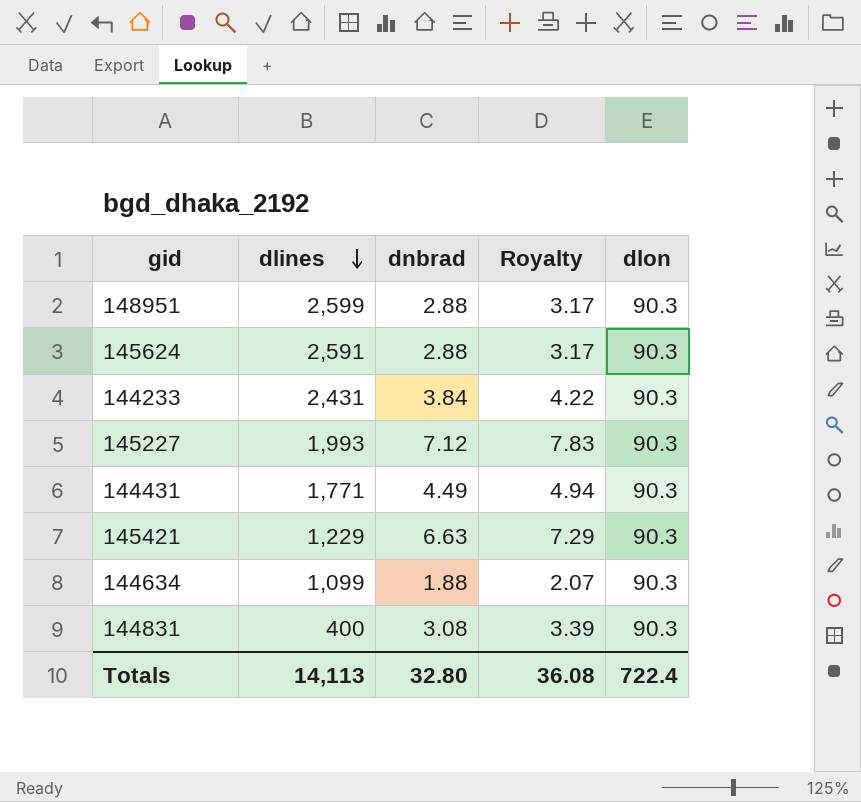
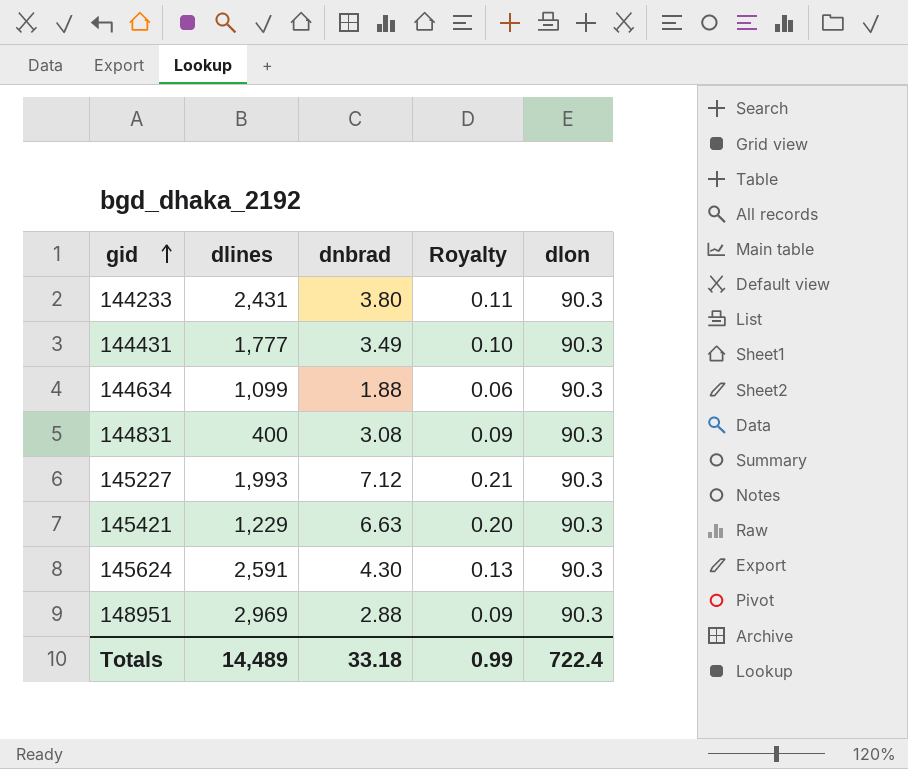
row order: dlines descending -> gid ascending
column Royalty | formula: [dnbrad] * 1.1 -> [dnbrad] * 0.03
144233 | dnbrad: 3.84 -> 3.80
144431 | dlines: 1,771 -> 1,777
144431 | dnbrad: 4.49 -> 3.49
145624 | dnbrad: 2.88 -> 4.30
148951 | dlines: 2,599 -> 2,969
Totals | dlines: 14,113 -> 14,489
Totals | dnbrad: 32.80 -> 33.18
Totals | Royalty: 36.08 -> 0.99

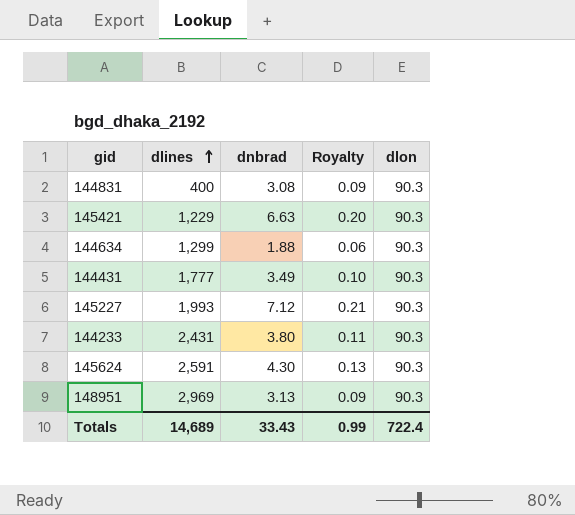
row order: gid ascending -> dlines ascending
144634 | dlines: 1,099 -> 1,299
148951 | dnbrad: 2.88 -> 3.13
Totals | dlines: 14,489 -> 14,689
Totals | dnbrad: 33.18 -> 33.43

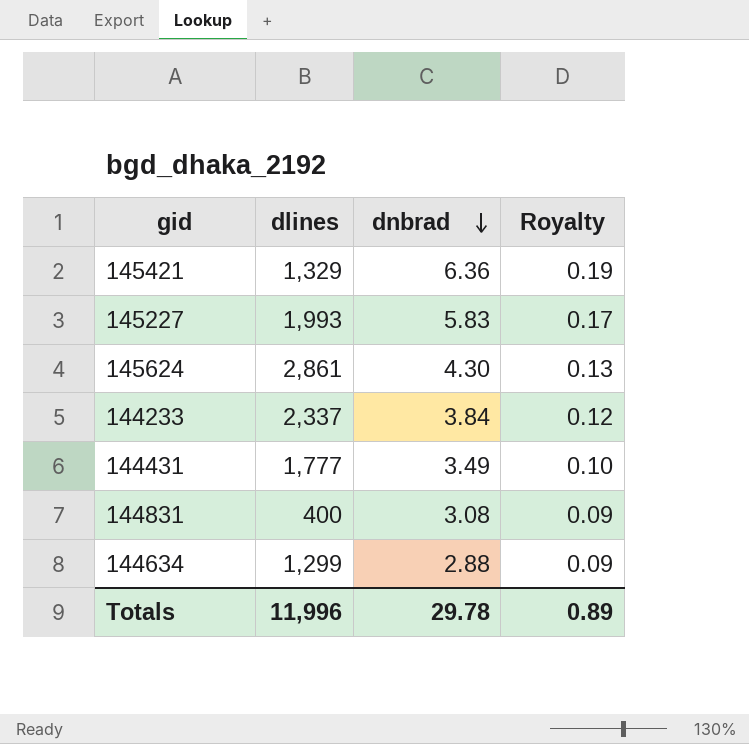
row order: dlines ascending -> dnbrad descending
column dlon | position: 5 -> none
row 148951: 2,969 | 3.13 | 0.09 | 90.3 -> none
145421 | dlines: 1,229 -> 1,329
145421 | dnbrad: 6.63 -> 6.36
145421 | Royalty: 0.20 -> 0.19
145227 | dnbrad: 7.12 -> 5.83
145227 | Royalty: 0.21 -> 0.17
145624 | dlines: 2,591 -> 2,861
144233 | dlines: 2,431 -> 2,337
144233 | dnbrad: 3.80 -> 3.84
144233 | Royalty: 0.11 -> 0.12
144634 | dnbrad: 1.88 -> 2.88
144634 | Royalty: 0.06 -> 0.09
Totals | dlines: 14,689 -> 11,996
Totals | dnbrad: 33.43 -> 29.78
Totals | Royalty: 0.99 -> 0.89

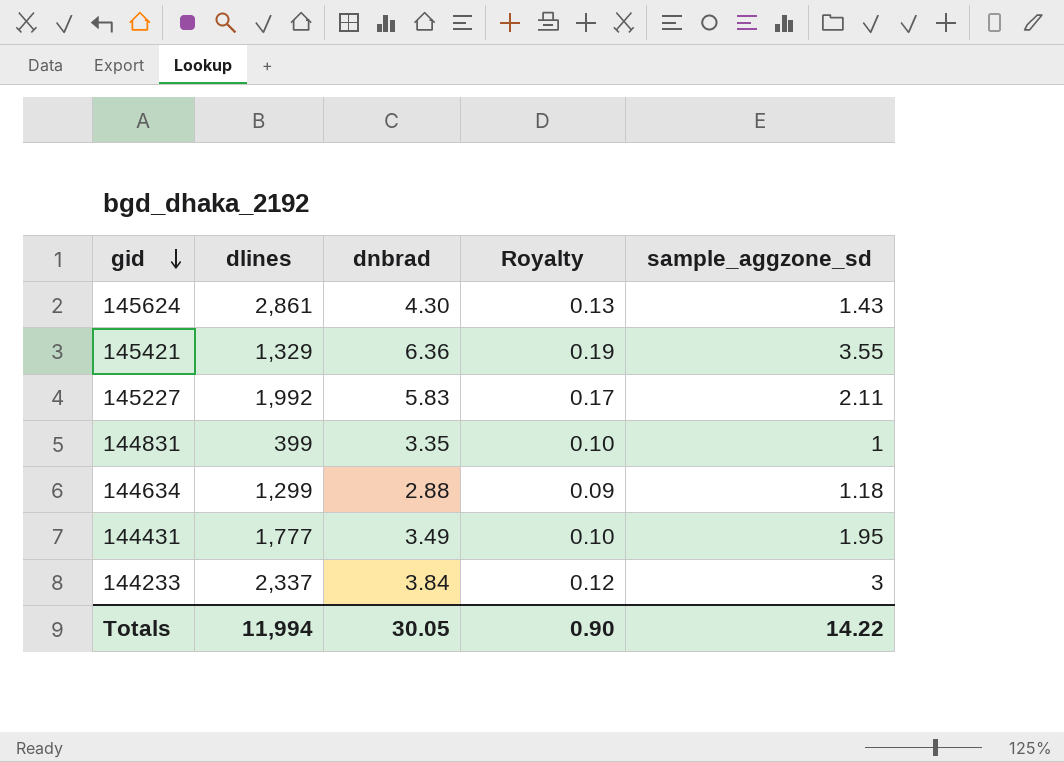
row order: dnbrad descending -> gid descending
column sample_aggzone_sd | position: none -> 5
145227 | dlines: 1,993 -> 1,992
144831 | dlines: 400 -> 399
144831 | dnbrad: 3.08 -> 3.35
144831 | Royalty: 0.09 -> 0.10
Totals | dlines: 11,996 -> 11,994
Totals | dnbrad: 29.78 -> 30.05
Totals | Royalty: 0.89 -> 0.90

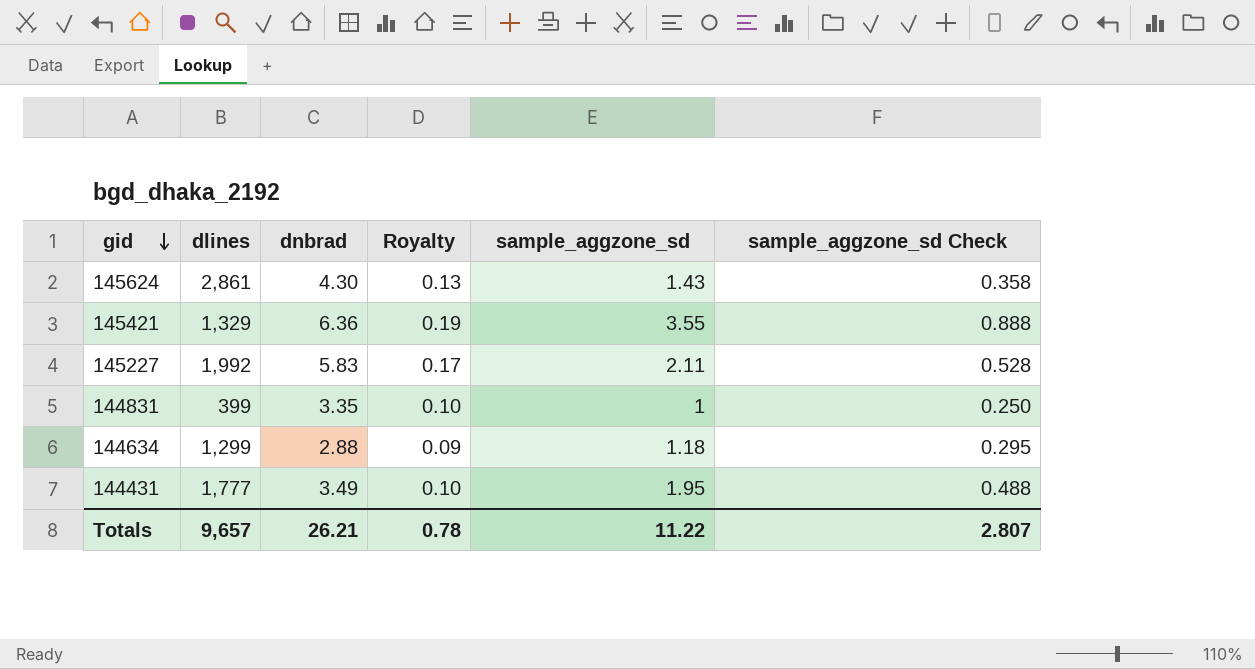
column sample_aggzone_sd Check | formula: none -> [sample_aggzone_sd] * 0.25
row 144233: 2,337 | 3.84 | 0.12 | 3 -> none
Totals | dlines: 11,994 -> 9,657
Totals | dnbrad: 30.05 -> 26.21
Totals | Royalty: 0.90 -> 0.78
Totals | sample_aggzone_sd: 14.22 -> 11.22

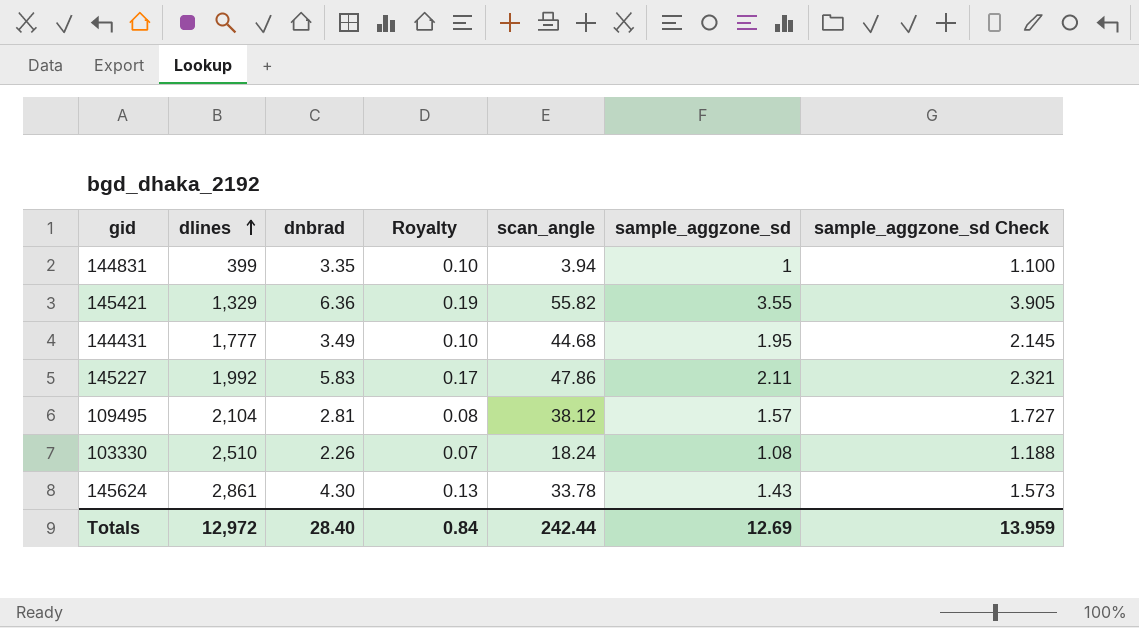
row order: gid descending -> dlines ascending
column scan_angle | position: none -> 5
column sample_aggzone_sd Check | formula: [sample_aggzone_sd] * 0.25 -> [sample_aggzone_sd] * 1.1
row 144634: 1,299 | 2.88 | 0.09 | 1.18 | 0.295 -> none
row 109495: none -> 2,104 | 2.81 | 0.08 | 38.12 | 1.57 | 1.727
row 103330: none -> 2,510 | 2.26 | 0.07 | 18.24 | 1.08 | 1.188
Totals | dlines: 9,657 -> 12,972
Totals | dnbrad: 26.21 -> 28.40
Totals | Royalty: 0.78 -> 0.84
Totals | sample_aggzone_sd: 11.22 -> 12.69
Totals | sample_aggzone_sd Check: 2.807 -> 13.959

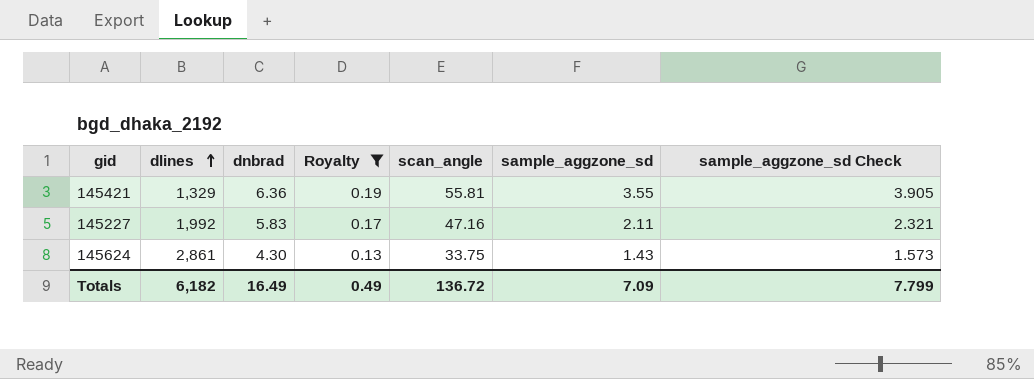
filter: none -> Royalty >= 0.13
145421 | scan_angle: 55.82 -> 55.81
145227 | scan_angle: 47.86 -> 47.16
145624 | scan_angle: 33.78 -> 33.75
Totals | dlines: 12,972 -> 6,182
Totals | dnbrad: 28.40 -> 16.49
Totals | Royalty: 0.84 -> 0.49
Totals | scan_angle: 242.44 -> 136.72
Totals | sample_aggzone_sd: 12.69 -> 7.09
Totals | sample_aggzone_sd Check: 13.959 -> 7.799

